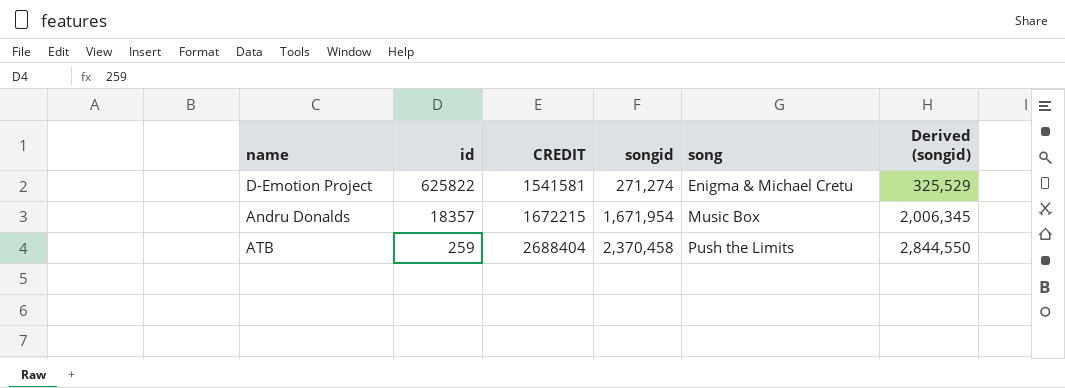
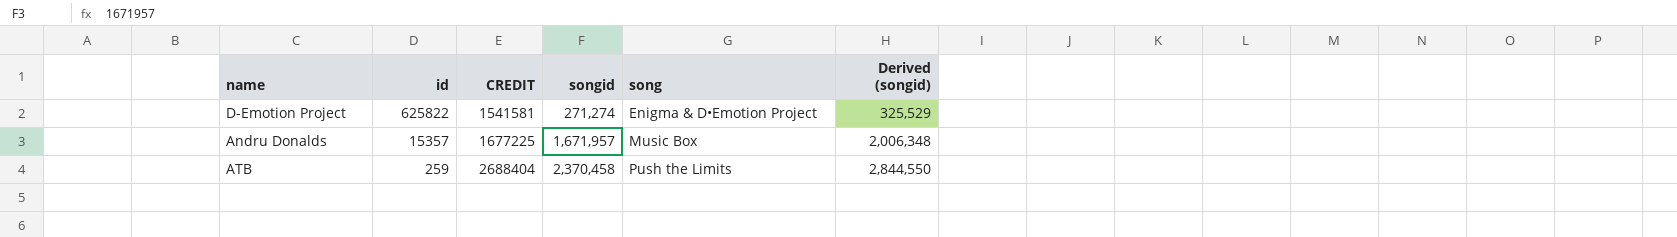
D-Emotion Project | song: Enigma & Michael Cretu -> Enigma & D•Emotion Project
Andru Donalds | id: 18357 -> 15357
Andru Donalds | CREDIT: 1672215 -> 1677225
Andru Donalds | songid: 1,671,954 -> 1,671,957
Andru Donalds | Derived (songid): 2,006,345 -> 2,006,348

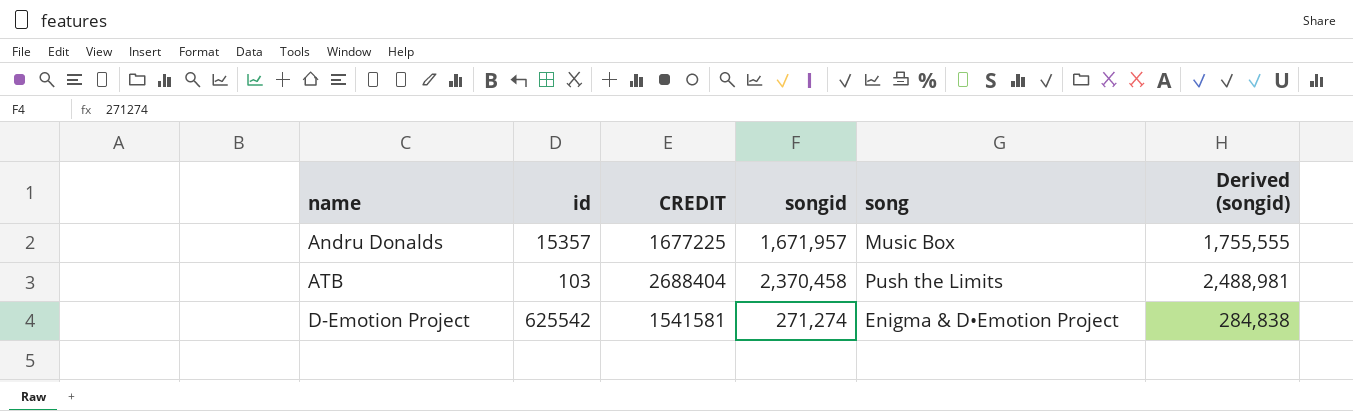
row order: id descending -> name ascending
column Derived (songid) | formula: [songid] * 1.2 -> [songid] * 1.05
ATB | id: 259 -> 103
D-Emotion Project | id: 625822 -> 625542

